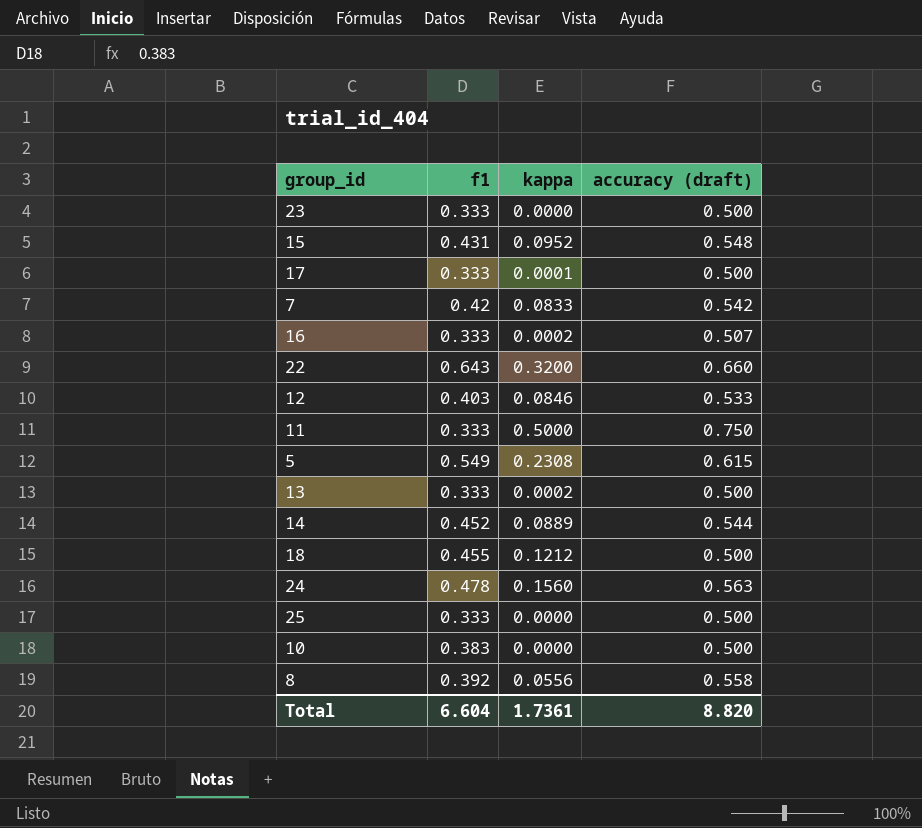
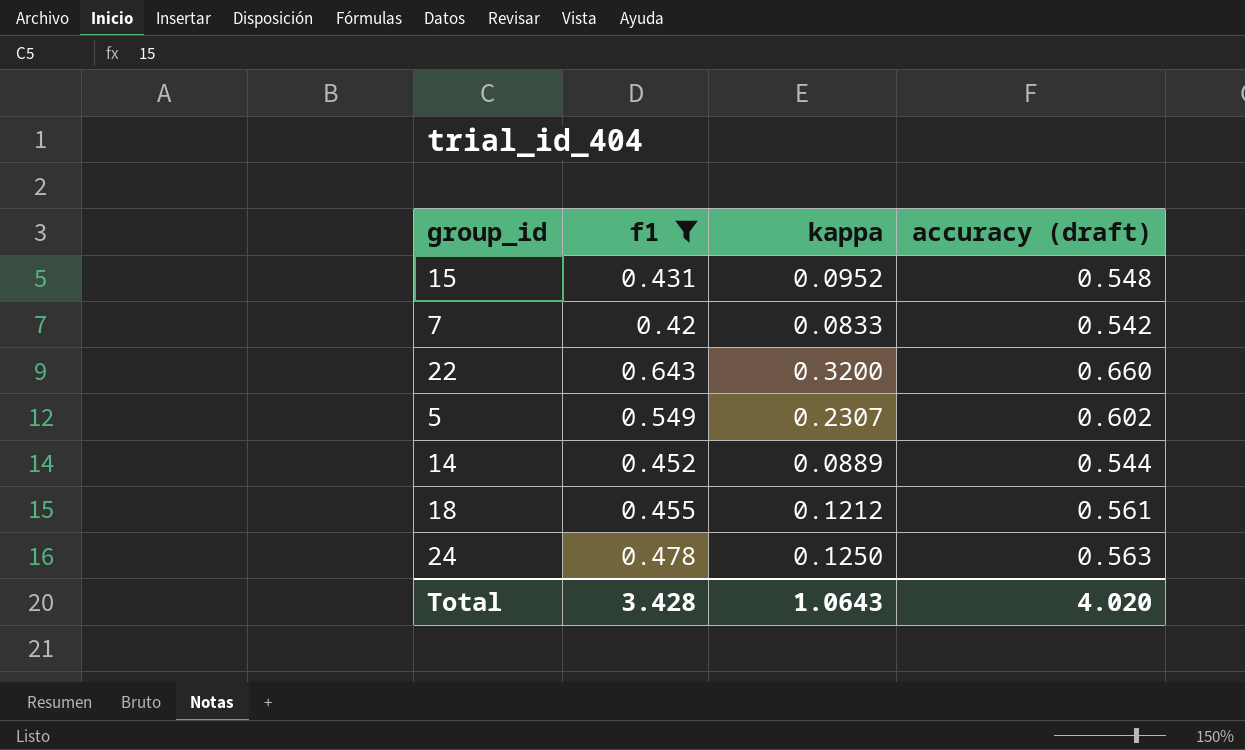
filter: none -> f1 >= 0.42
5 | kappa: 0.2308 -> 0.2307
5 | accuracy (draft): 0.615 -> 0.602
18 | accuracy (draft): 0.500 -> 0.561
24 | kappa: 0.1560 -> 0.1250
Total | f1: 6.604 -> 3.428
Total | kappa: 1.7361 -> 1.0643
Total | accuracy (draft): 8.820 -> 4.020

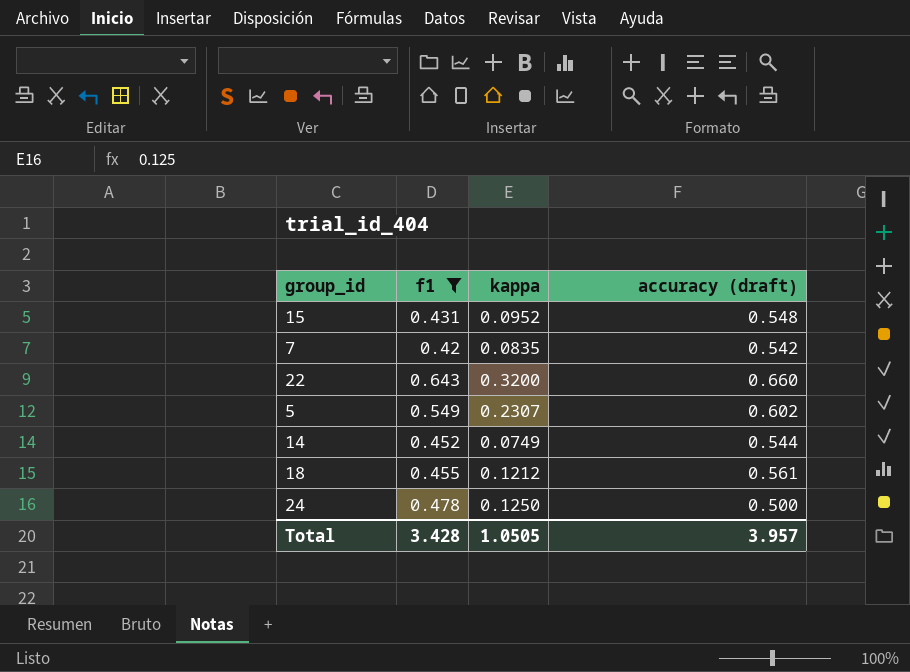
7 | kappa: 0.0833 -> 0.0835
14 | kappa: 0.0889 -> 0.0749
24 | accuracy (draft): 0.563 -> 0.500
Total | kappa: 1.0643 -> 1.0505
Total | accuracy (draft): 4.020 -> 3.957

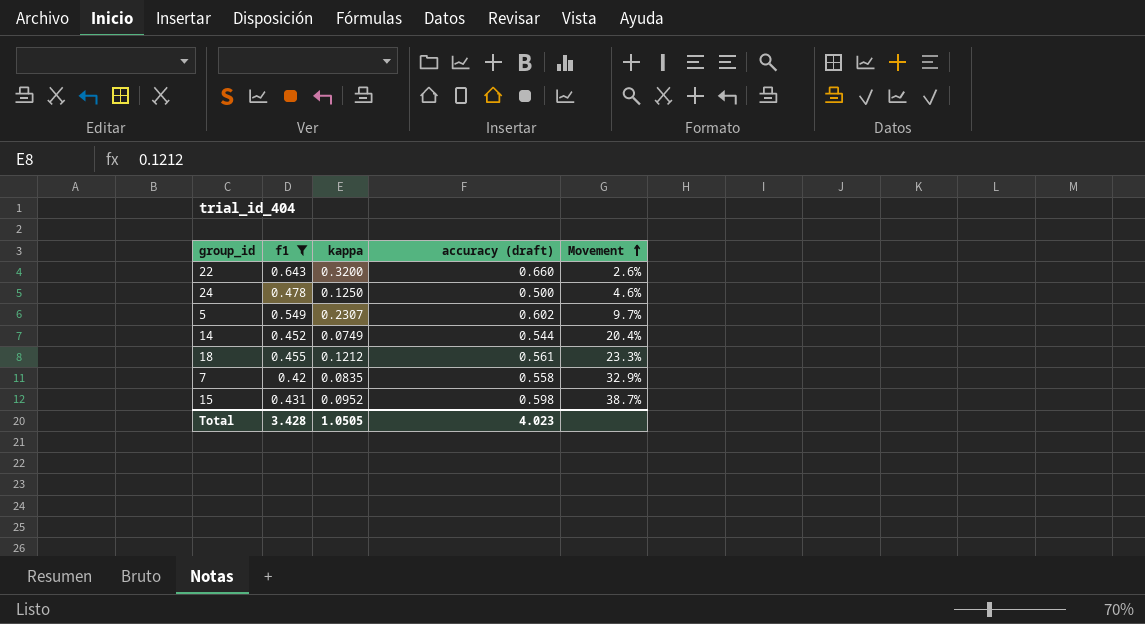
row order: none -> Movement ascending
column Movement | formula: none -> ([accuracy (draft)] - [f1]) / [f1]
7 | accuracy (draft): 0.542 -> 0.558
15 | accuracy (draft): 0.548 -> 0.598
Total | accuracy (draft): 3.957 -> 4.023

